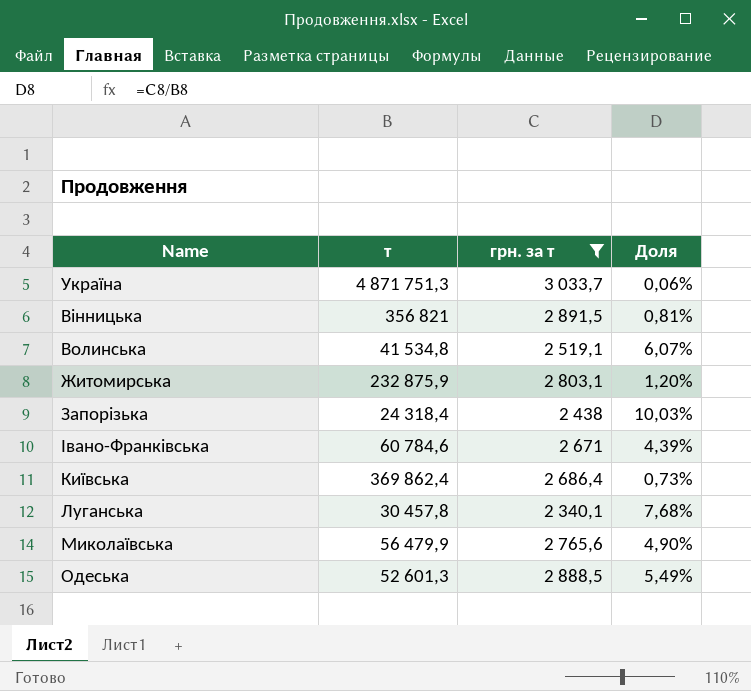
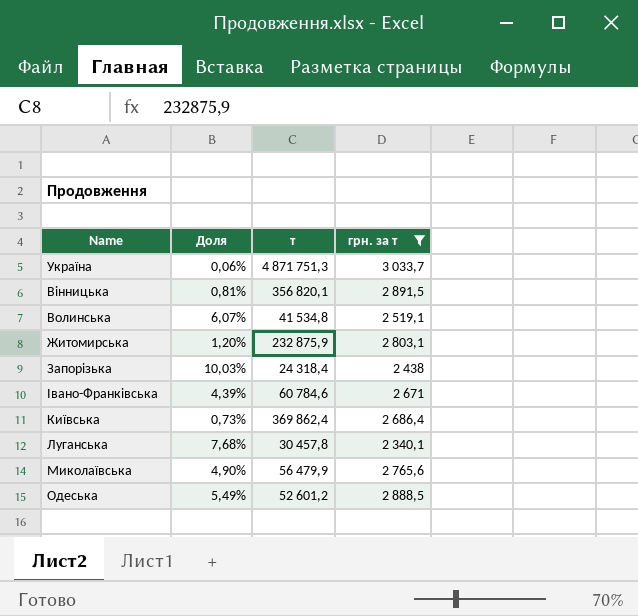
column Доля | position: 4 -> 2
Вінницька | т: 356 821 -> 356 820,1
Одеська | т: 52 601,3 -> 52 601,2

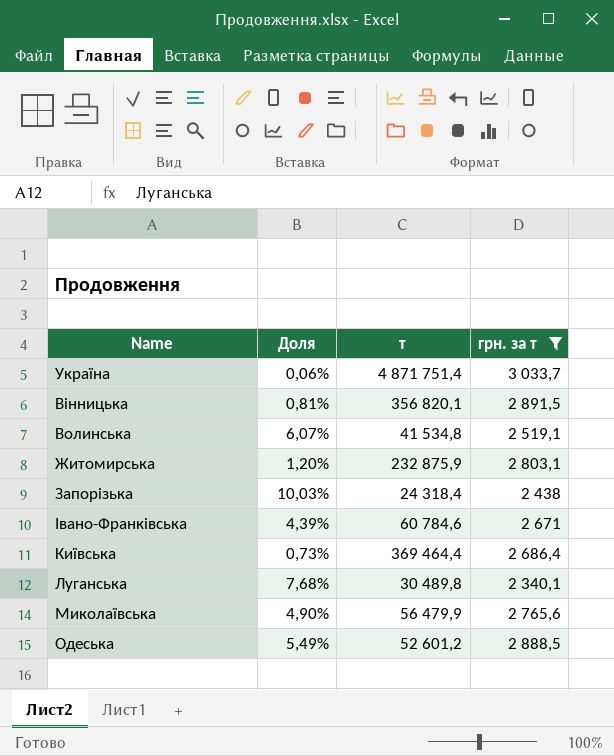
Україна | т: 4 871 751,3 -> 4 871 751,4
Київська | т: 369 862,4 -> 369 464,4
Луганська | т: 30 457,8 -> 30 489,8

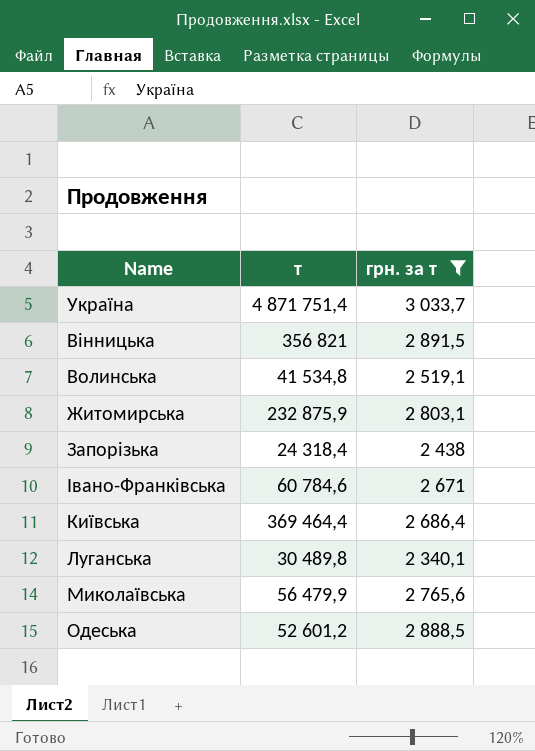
column Доля | formula: [грн. за т] / [т] -> none
Вінницька | т: 356 820,1 -> 356 821

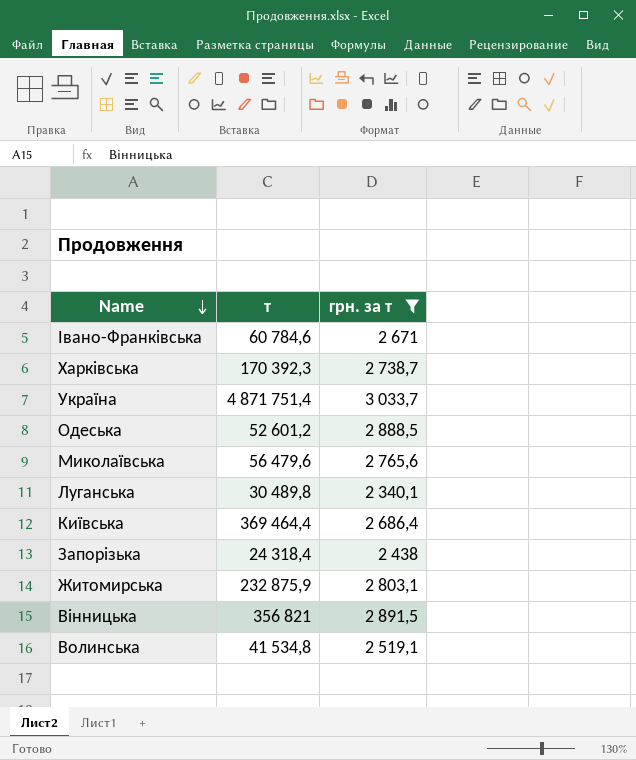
row order: none -> Name descending
row Харківська: none -> 170 392,3 | 2 738,7
Миколаївська | т: 56 479,9 -> 56 479,6

